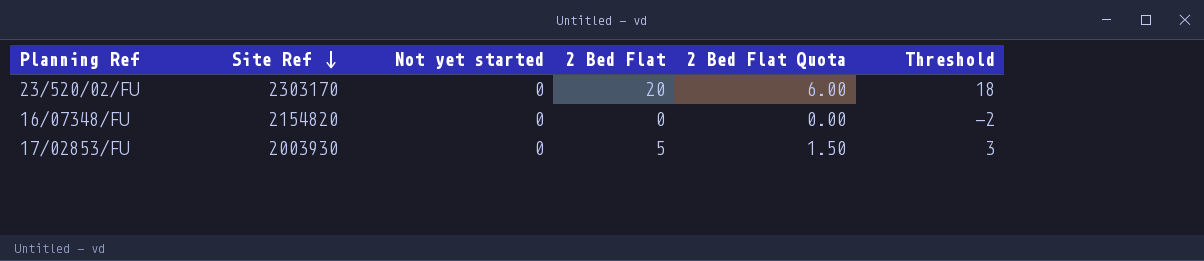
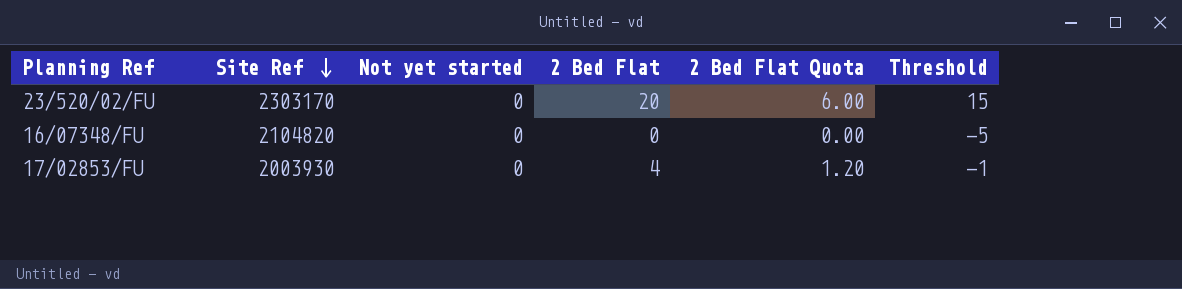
column Threshold | formula: [2 Bed Flat] - 2 -> [2 Bed Flat] - 5
16/07348/FU | Site Ref: 2154820 -> 2104820
17/02853/FU | 2 Bed Flat: 5 -> 4
17/02853/FU | 2 Bed Flat Quota: 1.50 -> 1.20

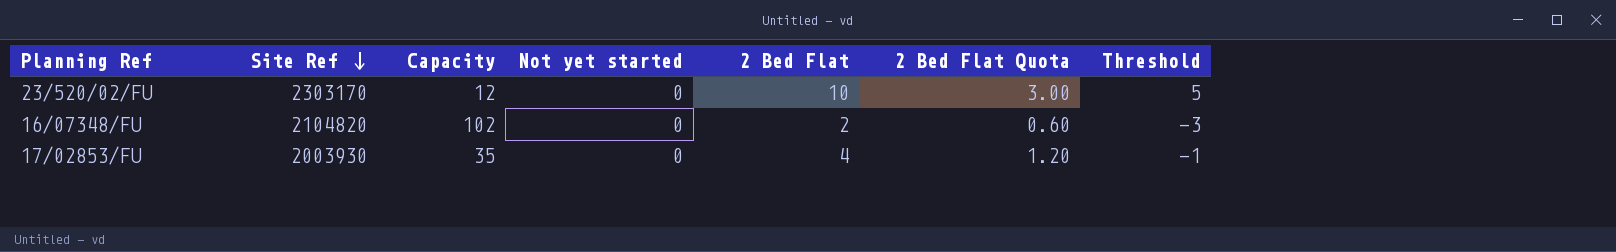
column Capacity | position: none -> 3
23/520/02/FU | 2 Bed Flat: 20 -> 10
23/520/02/FU | 2 Bed Flat Quota: 6.00 -> 3.00
23/520/02/FU | Threshold: 15 -> 5
16/07348/FU | 2 Bed Flat: 0 -> 2
16/07348/FU | 2 Bed Flat Quota: 0.00 -> 0.60
16/07348/FU | Threshold: -5 -> -3

